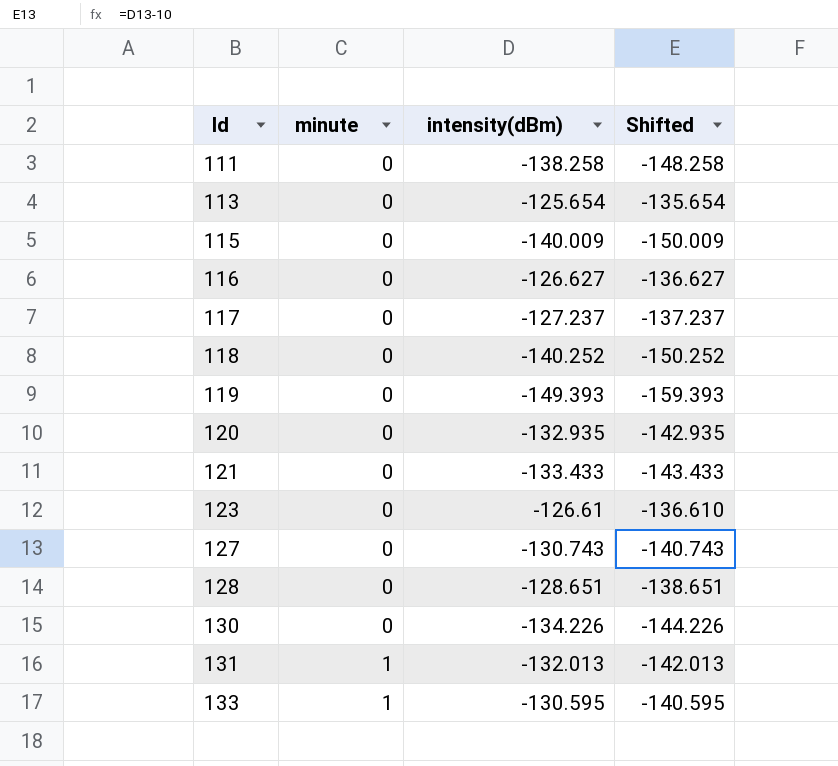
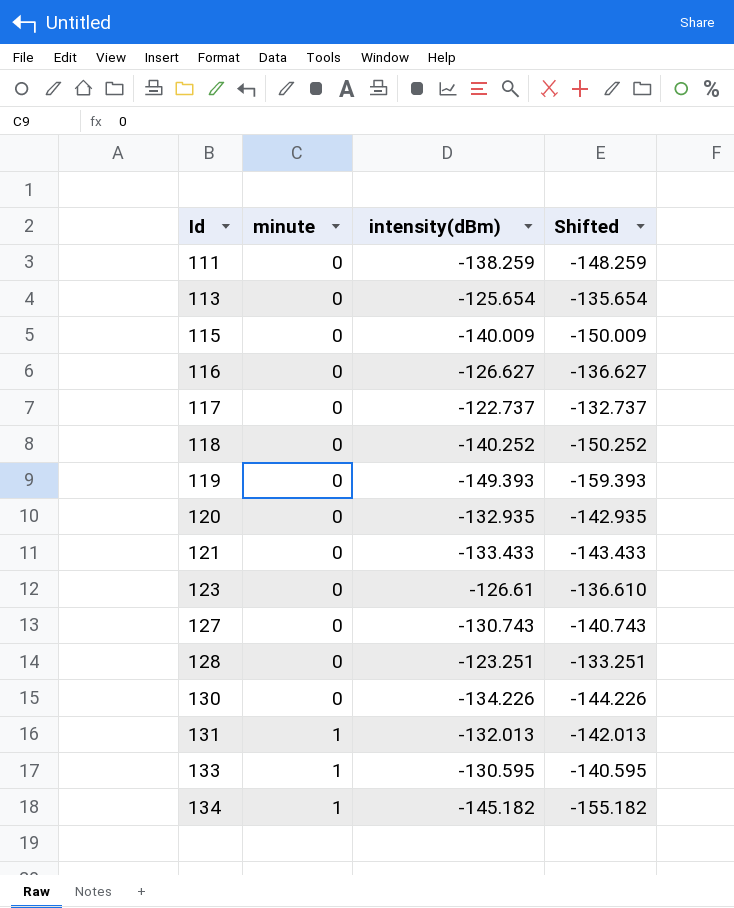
111 | intensity(dBm): -138.258 -> -138.259
111 | Shifted: -148.258 -> -148.259
117 | intensity(dBm): -127.237 -> -122.737
117 | Shifted: -137.237 -> -132.737
128 | intensity(dBm): -128.651 -> -123.251
128 | Shifted: -138.651 -> -133.251
row 134: none -> 1 | -145.182 | -155.182

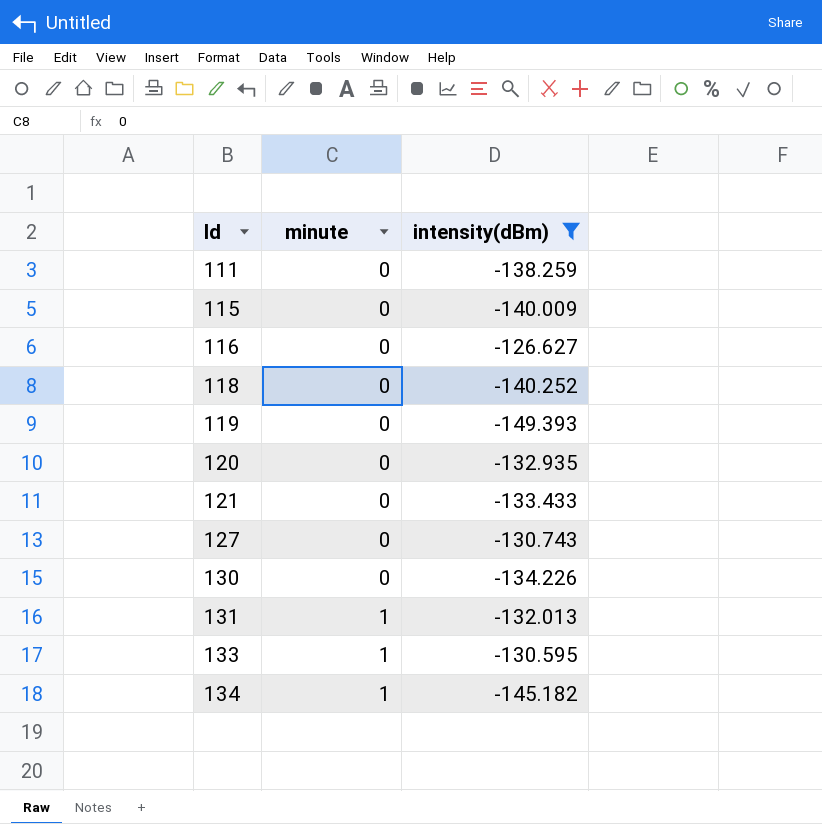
filter: none -> intensity(dBm) <= -126.627
column Shifted | formula: [intensity(dBm)] - 10 -> none

